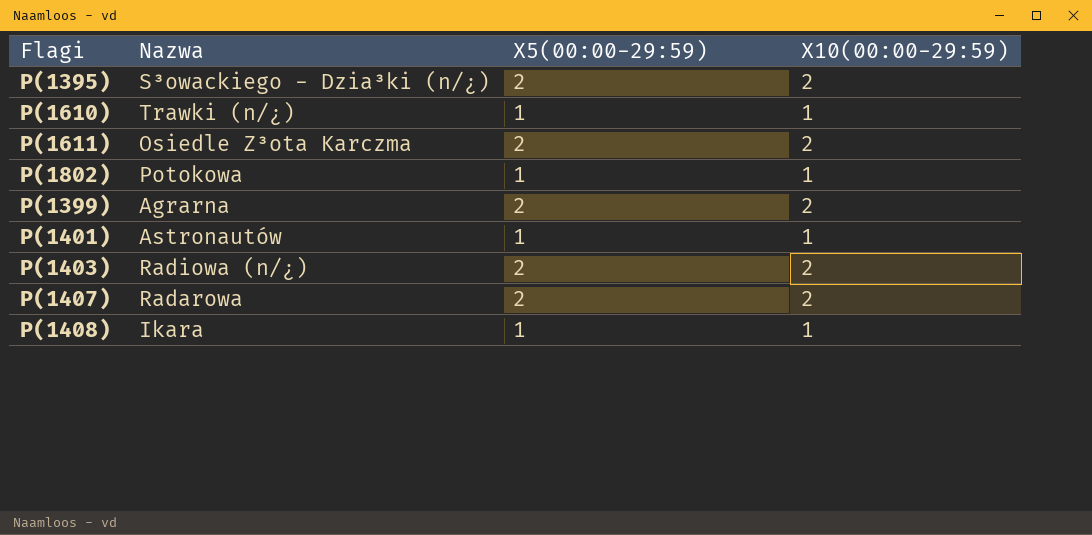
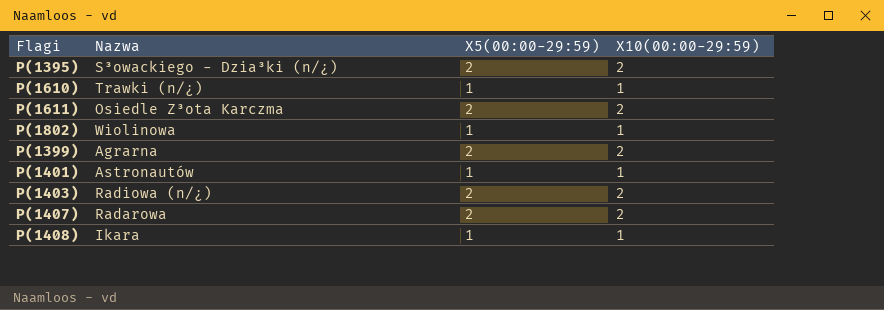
P(1802) | Nazwa: Potokowa -> Wiolinowa

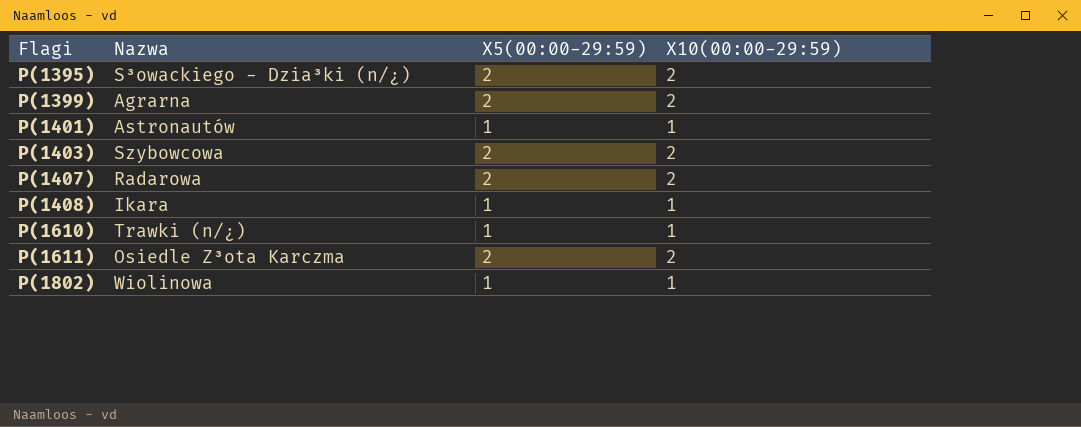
row order: none -> Flagi ascending
P(1403) | Nazwa: Radiowa (n/¿) -> Szybowcowa

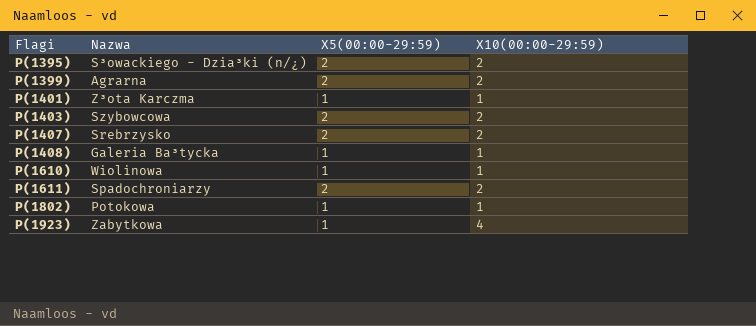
P(1401) | Nazwa: Astronautów -> Z³ota Karczma
P(1407) | Nazwa: Radarowa -> Srebrzysko
P(1408) | Nazwa: Ikara -> Galeria Ba³tycka
P(1610) | Nazwa: Trawki (n/¿) -> Wiolinowa
P(1611) | Nazwa: Osiedle Z³ota Karczma -> Spadochroniarzy
P(1802) | Nazwa: Wiolinowa -> Potokowa
row P(1923): none -> Zabytkowa | 1 | 4

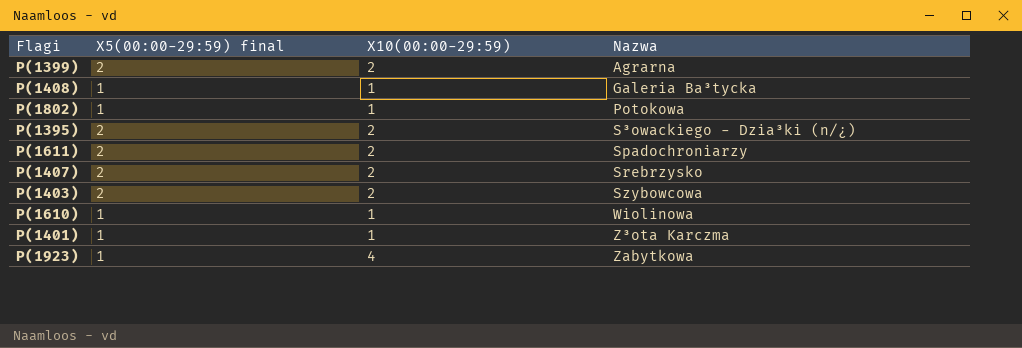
row order: Flagi ascending -> Nazwa ascending
column name: X5(00:00-29:59) -> X5(00:00-29:59) final
column Nazwa | position: 2 -> 4

